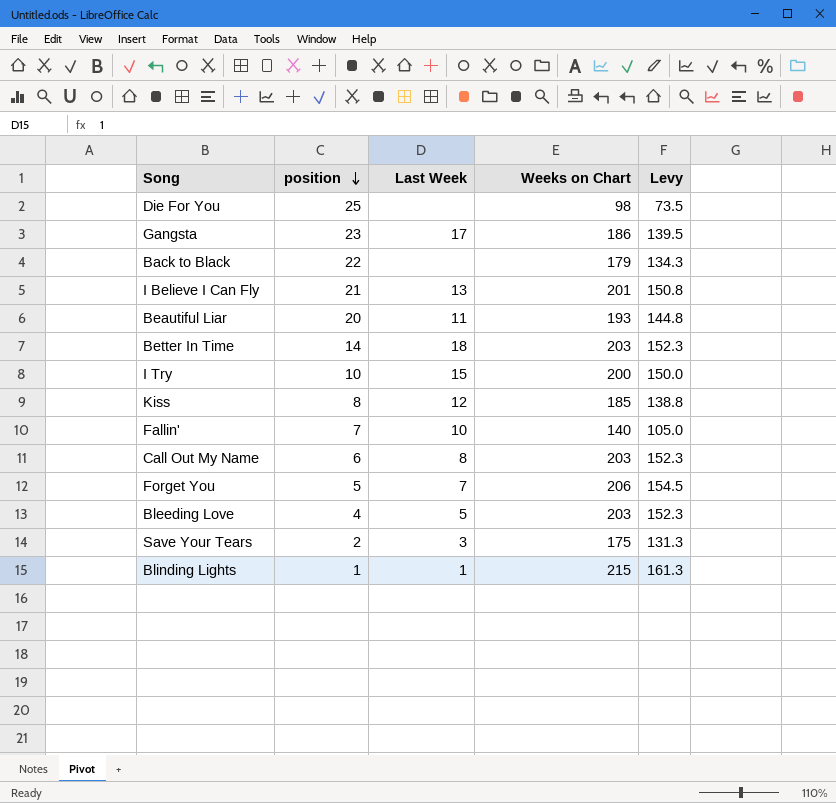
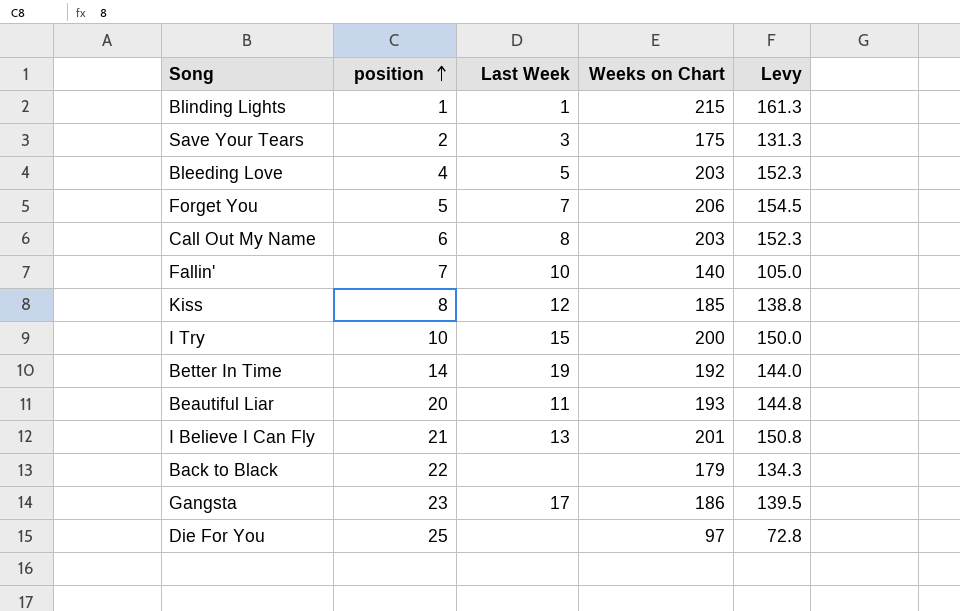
row order: position descending -> position ascending
Better In Time | Last Week: 18 -> 19
Better In Time | Weeks on Chart: 203 -> 192
Better In Time | Levy: 152.3 -> 144.0
Die For You | Weeks on Chart: 98 -> 97
Die For You | Levy: 73.5 -> 72.8

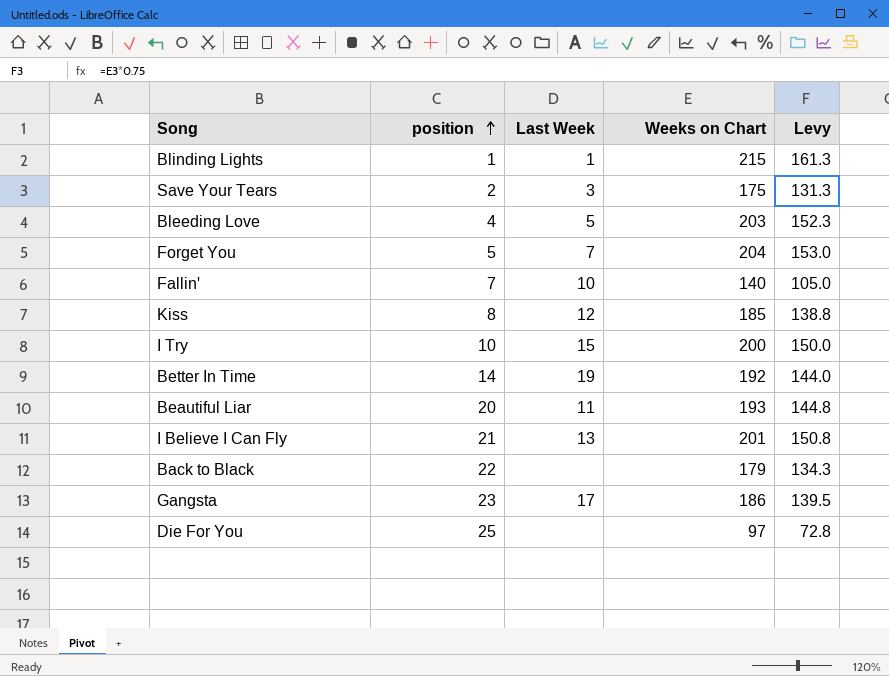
row Call Out My Name: 6 | 8 | 203 | 152.3 -> none
Forget You | Weeks on Chart: 206 -> 204
Forget You | Levy: 154.5 -> 153.0

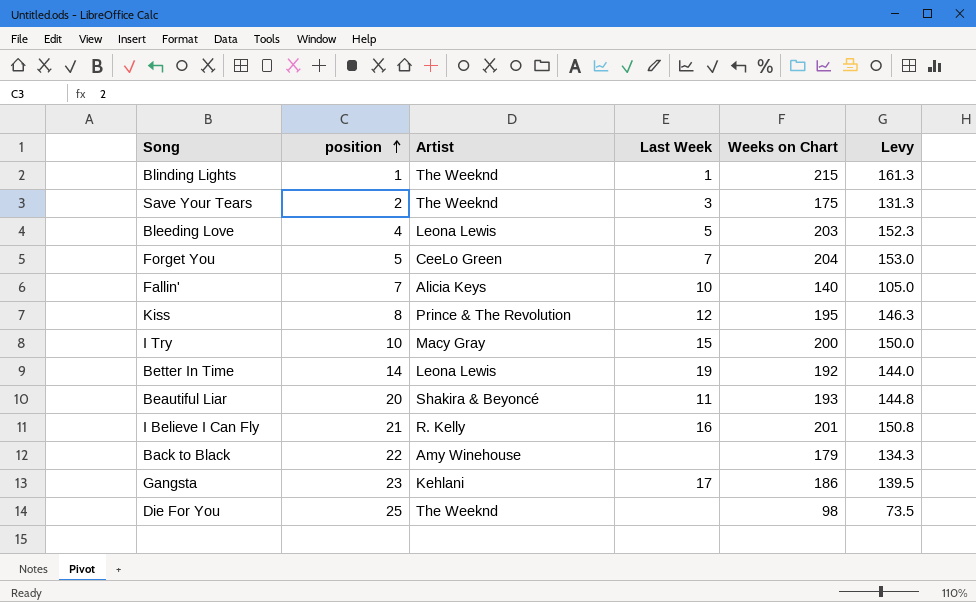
column Artist | position: none -> 3
Kiss | Weeks on Chart: 185 -> 195
Kiss | Levy: 138.8 -> 146.3
I Believe I Can Fly | Last Week: 13 -> 16
Die For You | Weeks on Chart: 97 -> 98
Die For You | Levy: 72.8 -> 73.5

